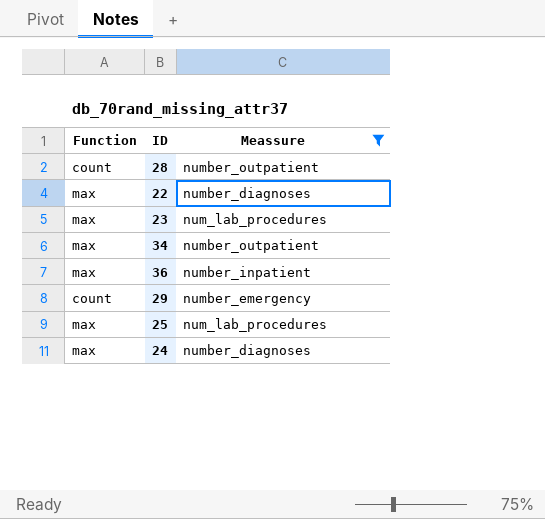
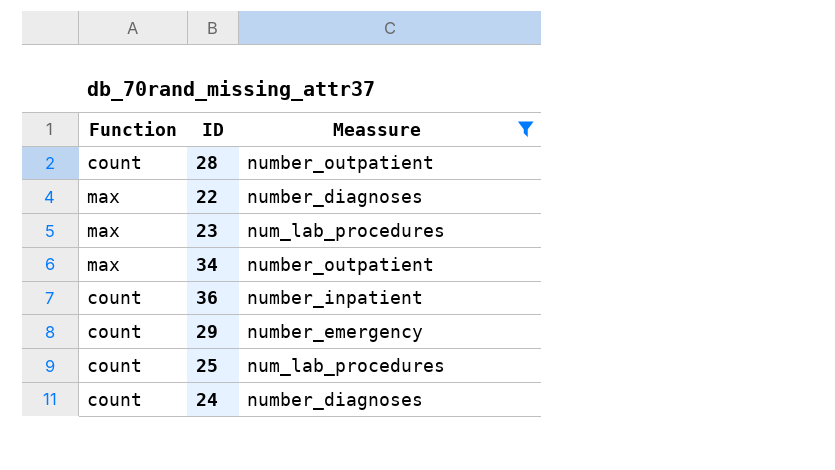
36 | Function: max -> count
25 | Function: max -> count
24 | Function: max -> count

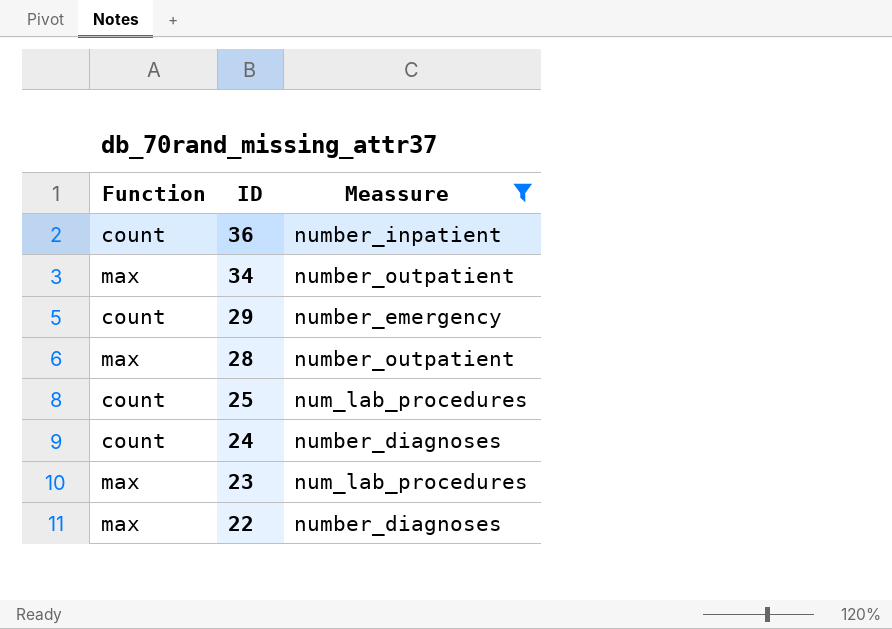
row order: none -> ID descending
28 | Function: count -> max

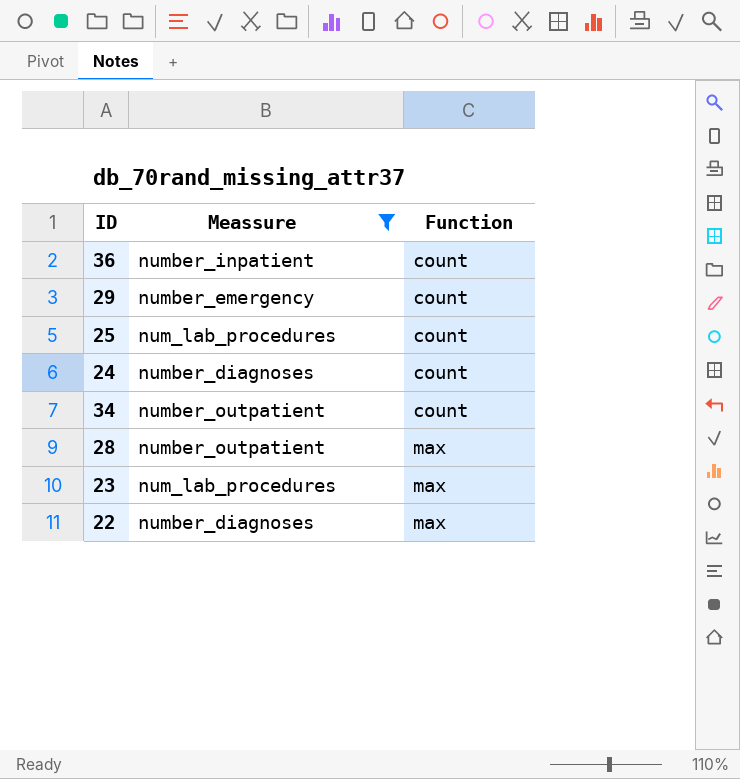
row order: ID descending -> Function ascending
column Function | position: 1 -> 3
34 | Function: max -> count

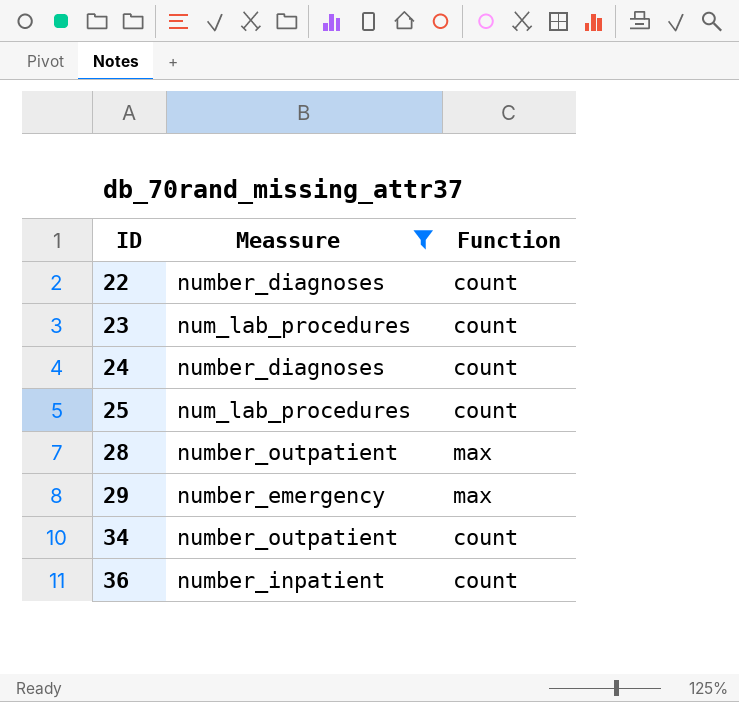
row order: Function ascending -> ID ascending
22 | Function: max -> count
23 | Function: max -> count
29 | Function: count -> max

